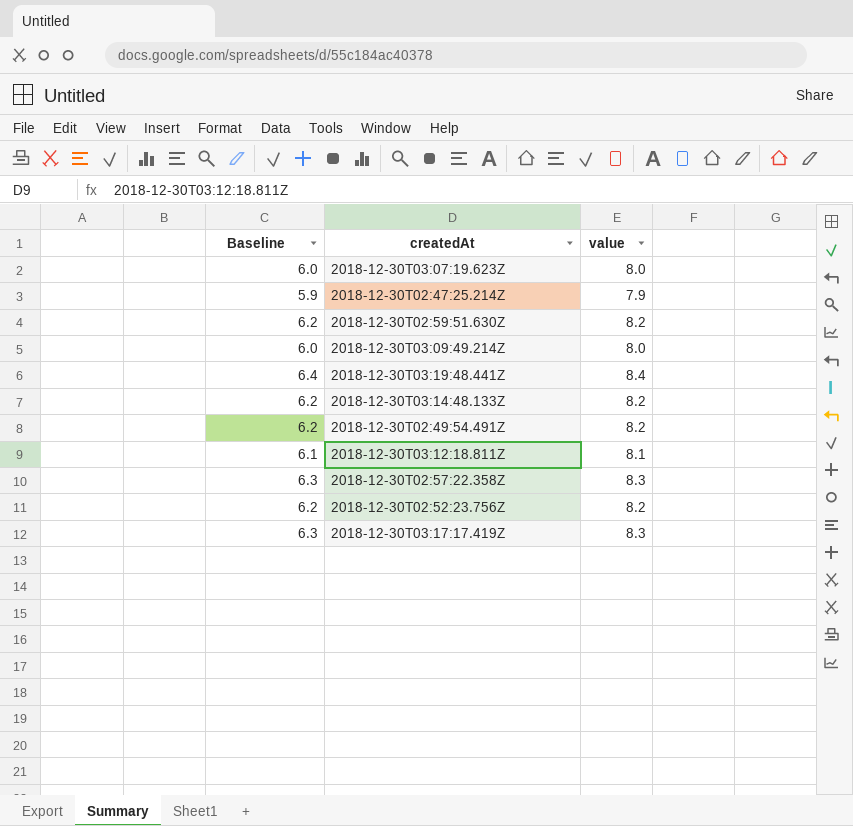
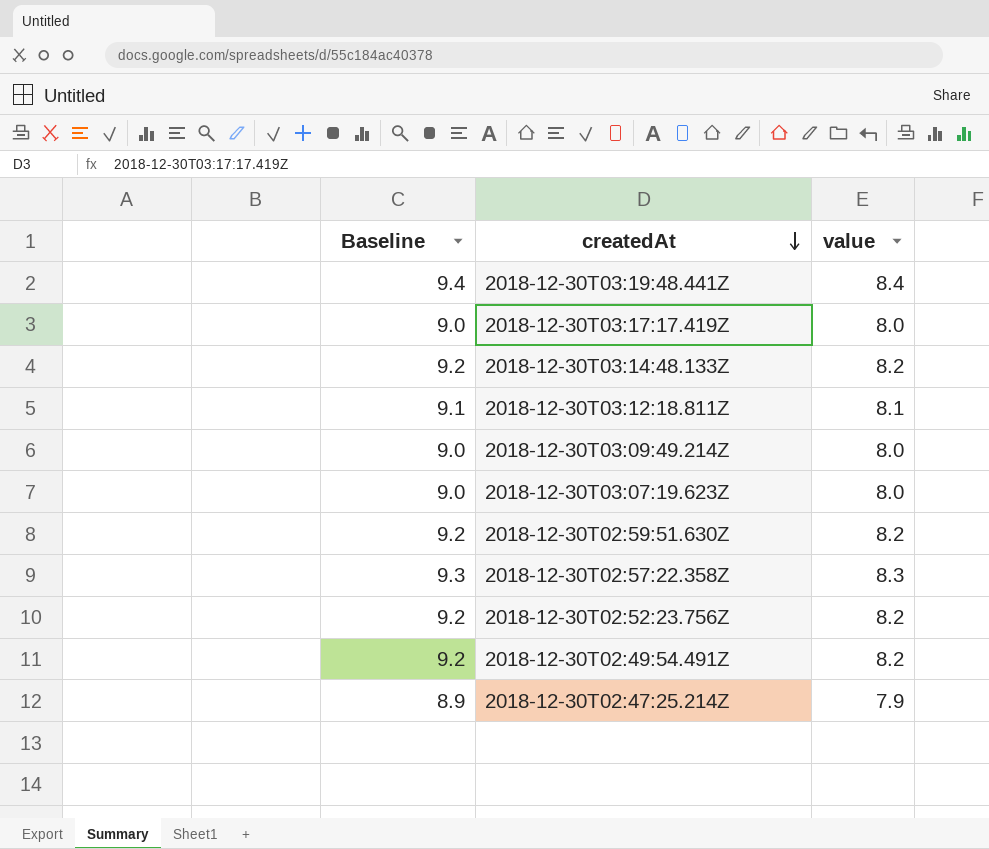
row order: none -> createdAt descending
column Baseline | formula: [value] - 2 -> [value] + 1
2018-12-30T03:17:17.419Z | value: 8.3 -> 8.0

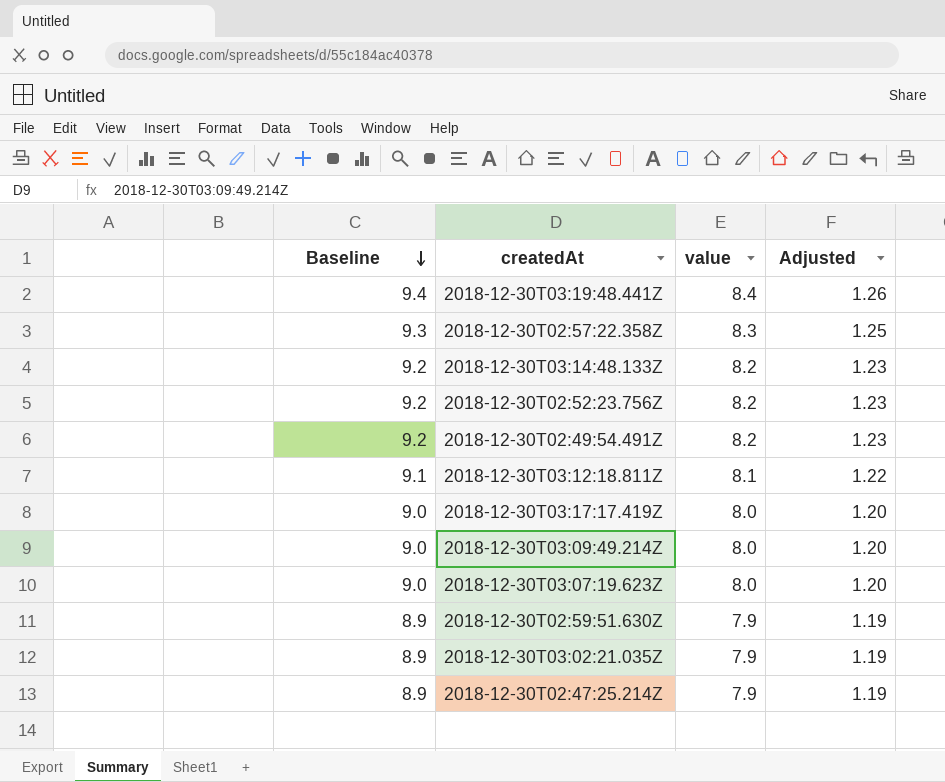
row order: createdAt descending -> Baseline descending
column Adjusted | formula: none -> [value] * 0.15
2018-12-30T02:59:51.630Z | Baseline: 9.2 -> 8.9
2018-12-30T02:59:51.630Z | value: 8.2 -> 7.9
row 2018-12-30T03:02:21.035Z: none -> 8.9 | 7.9 | 1.19

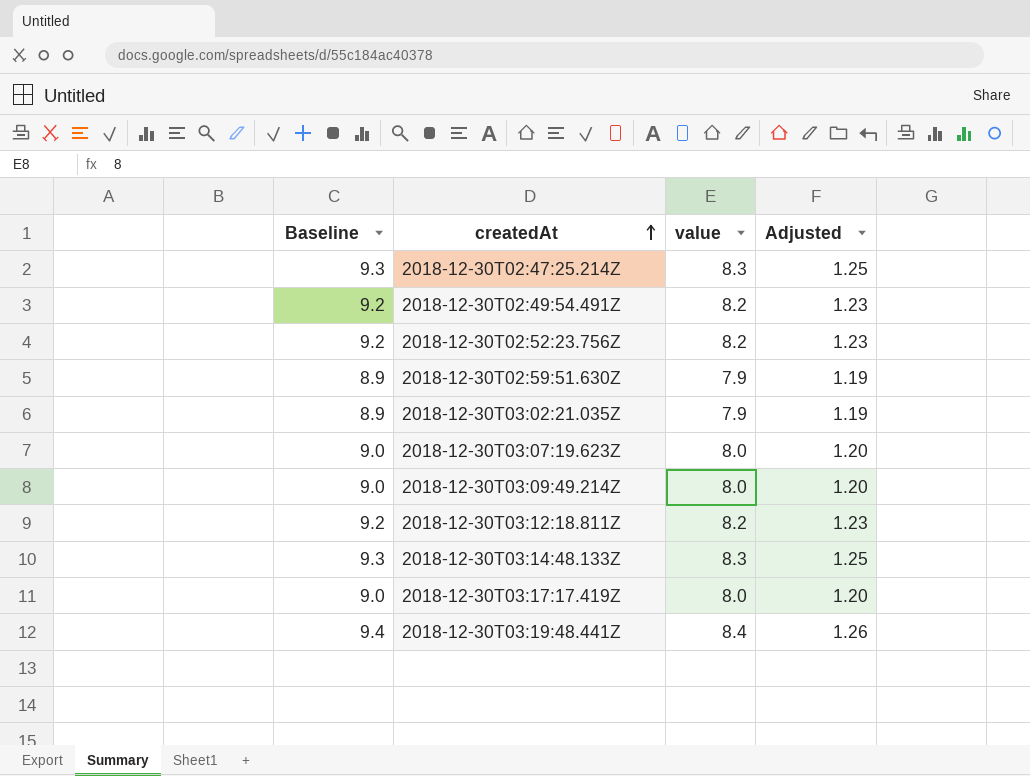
row order: Baseline descending -> createdAt ascending
row 2018-12-30T02:57:22.358Z: 9.3 | 8.3 | 1.25 -> none
2018-12-30T02:47:25.214Z | Baseline: 8.9 -> 9.3
2018-12-30T02:47:25.214Z | value: 7.9 -> 8.3
2018-12-30T02:47:25.214Z | Adjusted: 1.19 -> 1.25
2018-12-30T03:12:18.811Z | Baseline: 9.1 -> 9.2
2018-12-30T03:12:18.811Z | value: 8.1 -> 8.2
2018-12-30T03:12:18.811Z | Adjusted: 1.22 -> 1.23
2018-12-30T03:14:48.133Z | Baseline: 9.2 -> 9.3
2018-12-30T03:14:48.133Z | value: 8.2 -> 8.3
2018-12-30T03:14:48.133Z | Adjusted: 1.23 -> 1.25

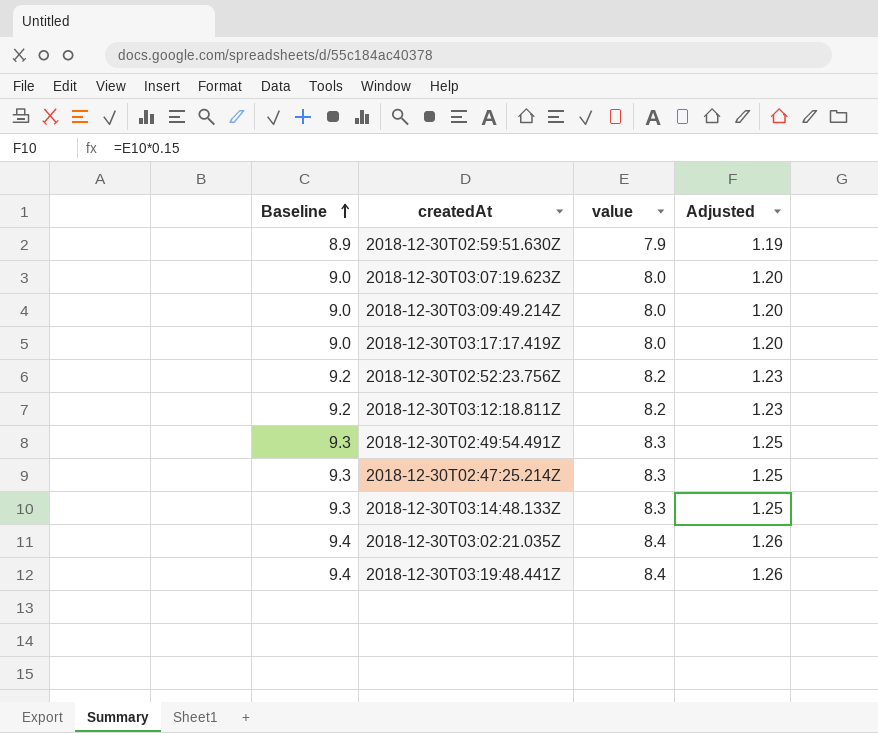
row order: createdAt ascending -> Baseline ascending
2018-12-30T02:49:54.491Z | Baseline: 9.2 -> 9.3
2018-12-30T02:49:54.491Z | value: 8.2 -> 8.3
2018-12-30T02:49:54.491Z | Adjusted: 1.23 -> 1.25
2018-12-30T03:02:21.035Z | Baseline: 8.9 -> 9.4
2018-12-30T03:02:21.035Z | value: 7.9 -> 8.4
2018-12-30T03:02:21.035Z | Adjusted: 1.19 -> 1.26

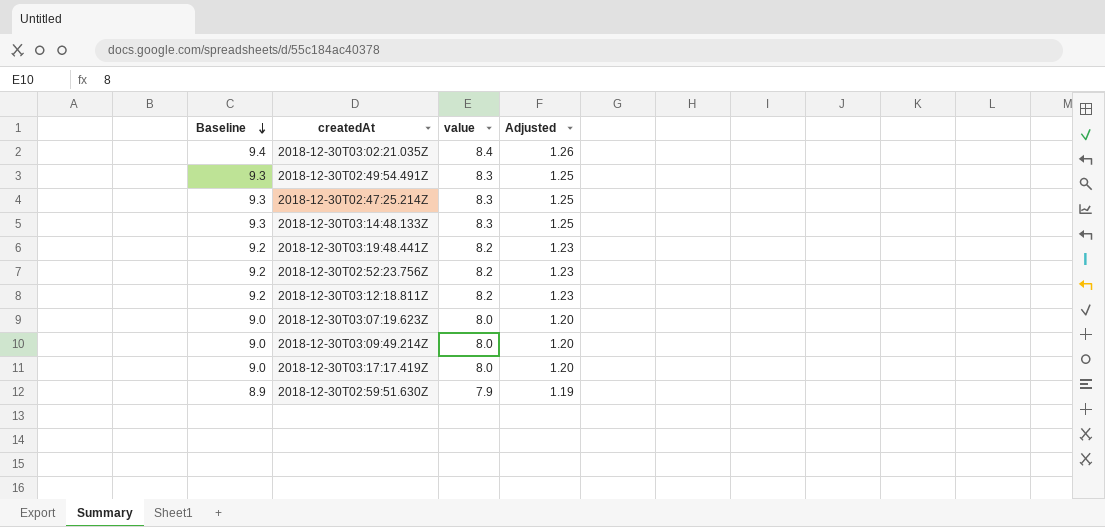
row order: Baseline ascending -> Baseline descending
2018-12-30T03:19:48.441Z | Baseline: 9.4 -> 9.2
2018-12-30T03:19:48.441Z | value: 8.4 -> 8.2
2018-12-30T03:19:48.441Z | Adjusted: 1.26 -> 1.23

